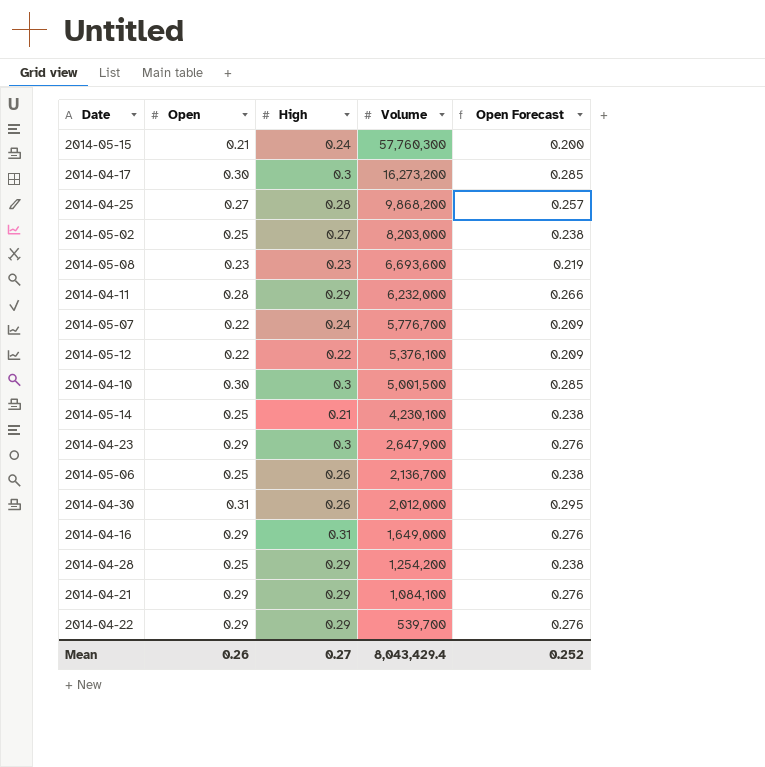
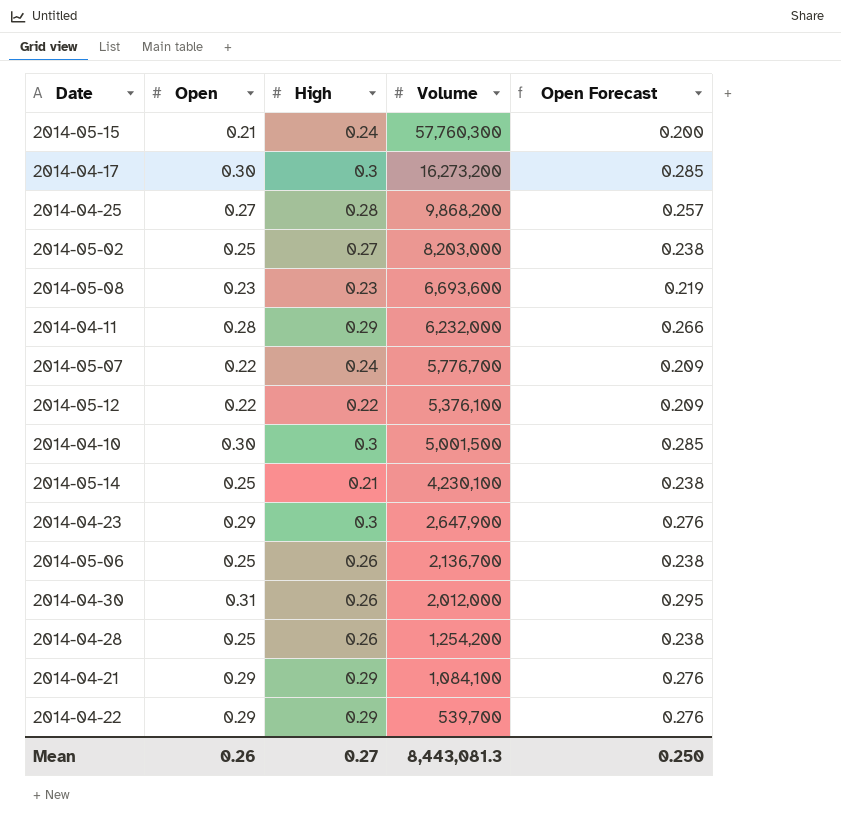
row 2014-04-16: 0.29 | 0.31 | 1,649,000 | 0.276 -> none
2014-04-28 | High: 0.29 -> 0.26
Mean | Volume: 8,043,429.4 -> 8,443,081.3
Mean | Open Forecast: 0.252 -> 0.250

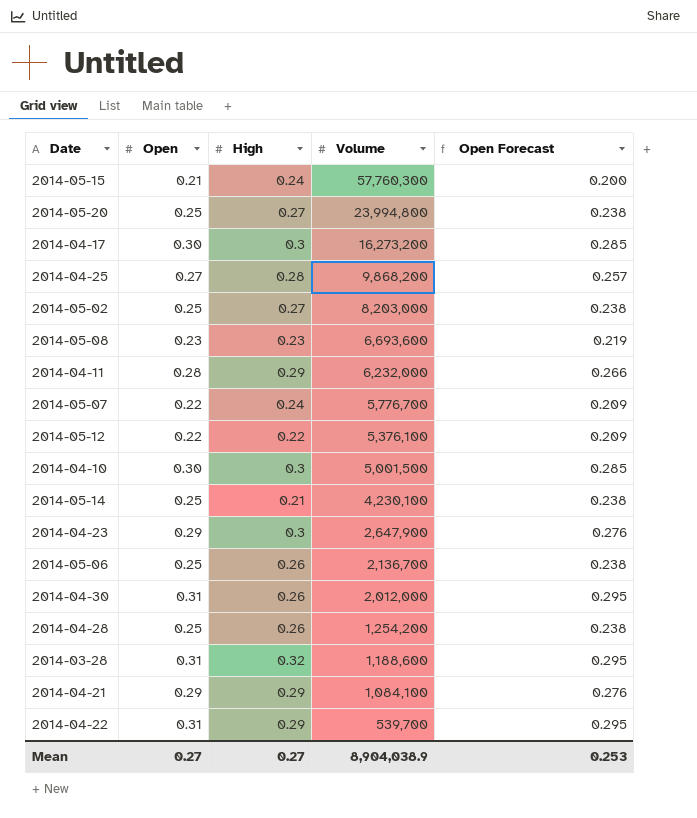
row 2014-05-20: none -> 0.25 | 0.27 | 23,994,800 | 0.238
row 2014-03-28: none -> 0.31 | 0.32 | 1,188,600 | 0.295
2014-04-22 | Open: 0.29 -> 0.31
2014-04-22 | Open Forecast: 0.276 -> 0.295
Mean | Open: 0.26 -> 0.27
Mean | Volume: 8,443,081.3 -> 8,904,038.9
Mean | Open Forecast: 0.250 -> 0.253

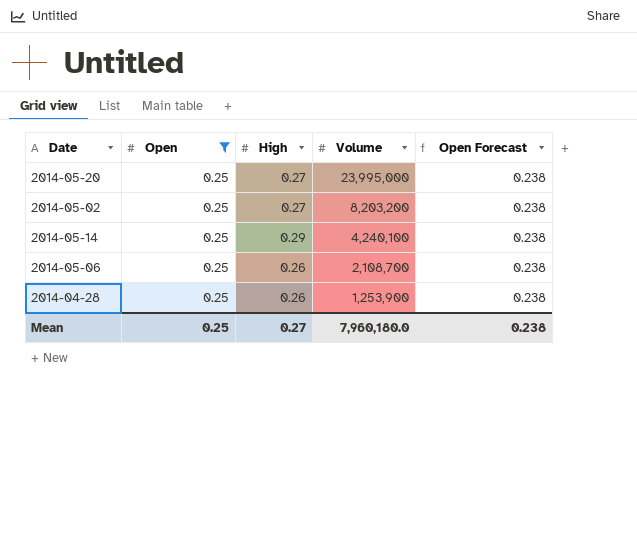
filter: none -> Open = 0.25
2014-05-20 | Volume: 23,994,800 -> 23,995,000
2014-05-02 | Volume: 8,203,000 -> 8,203,200
2014-05-14 | High: 0.21 -> 0.29
2014-05-14 | Volume: 4,230,100 -> 4,240,100
2014-05-06 | Volume: 2,136,700 -> 2,108,700
2014-04-28 | Volume: 1,254,200 -> 1,253,900
Mean | Open: 0.27 -> 0.25
Mean | Volume: 8,904,038.9 -> 7,960,180.0
Mean | Open Forecast: 0.253 -> 0.238

